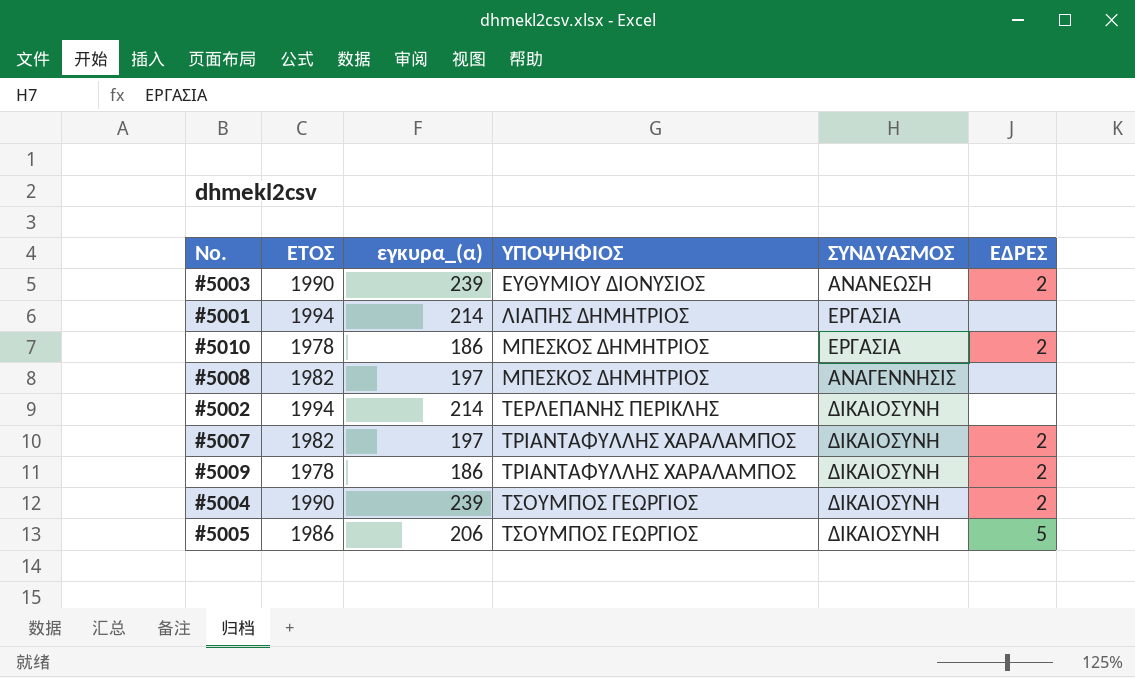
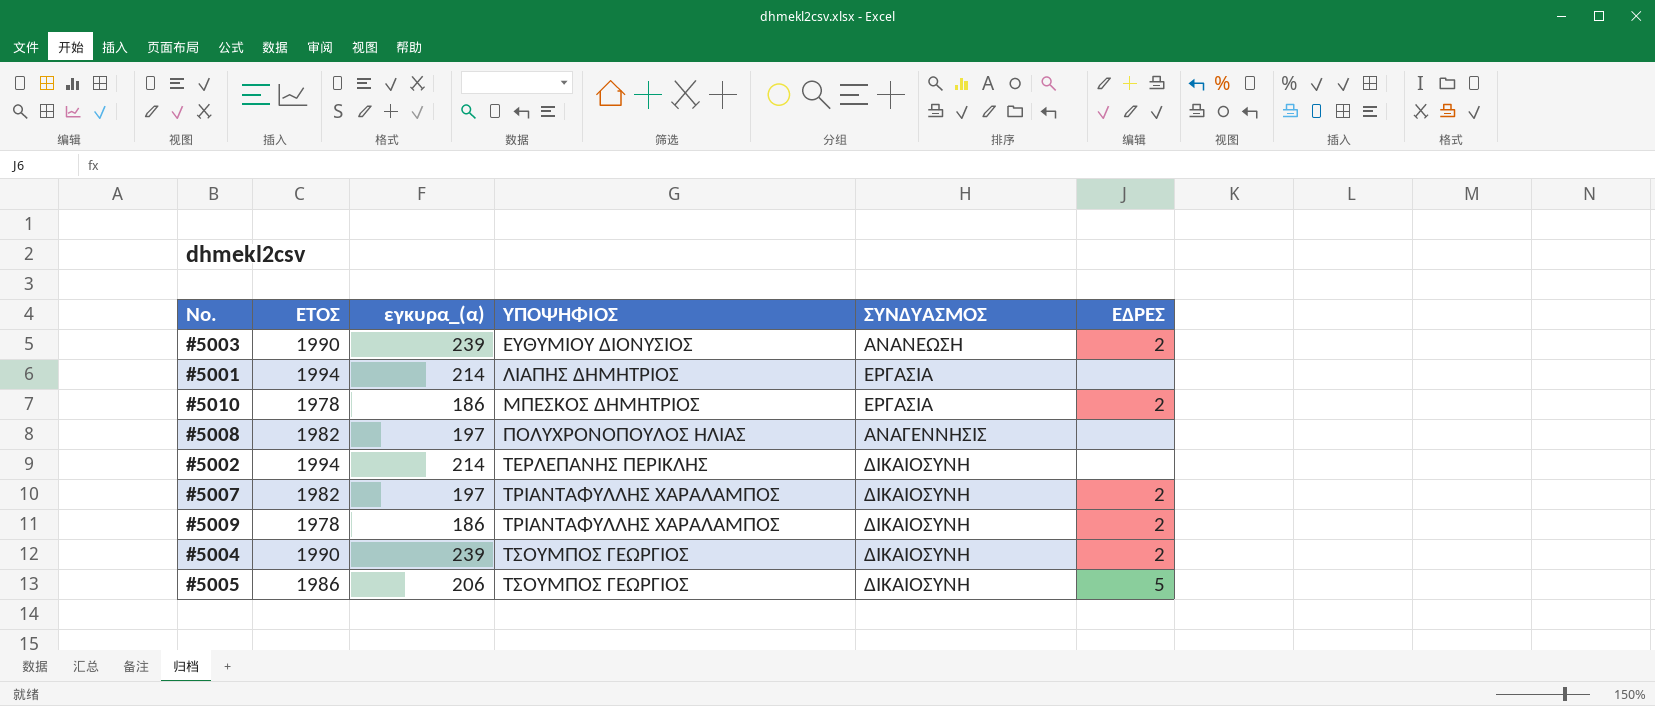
#5008 | ΥΠΟΨΗΦΙΟΣ: ΜΠΕΣΚΟΣ ΔΗΜΗΤΡΙΟΣ -> ΠΟΛΥΧΡΟΝΟΠΟΥΛΟΣ ΗΛΙΑΣ

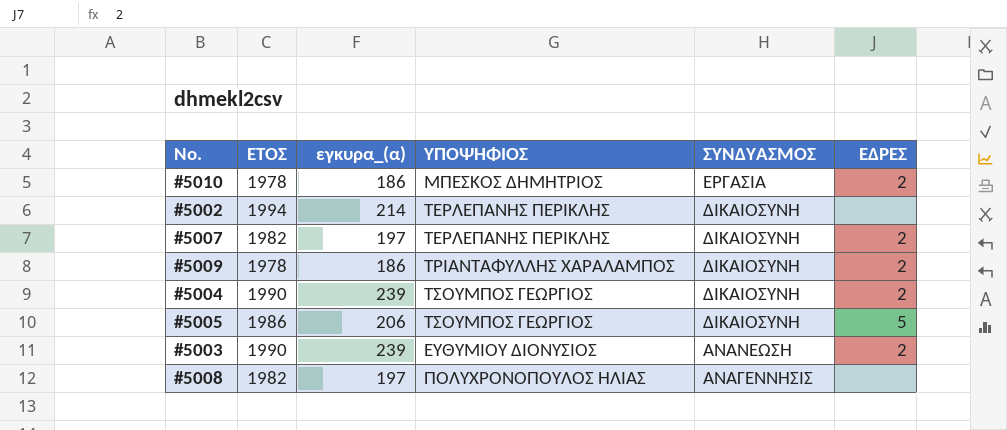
row order: ΥΠΟΨΗΦΙΟΣ ascending -> ΣΥΝΔΥΑΣΜΟΣ descending
row #5001: 1994 | 214 | ΛΙΑΠΗΣ ΔΗΜΗΤΡΙΟΣ | ΕΡΓΑΣΙΑ | none -> none
#5007 | ΥΠΟΨΗΦΙΟΣ: ΤΡΙΑΝΤΑΦΥΛΛΗΣ ΧΑΡΑΛΑΜΠΟΣ -> ΤΕΡΛΕΠΑΝΗΣ ΠΕΡΙΚΛΗΣ

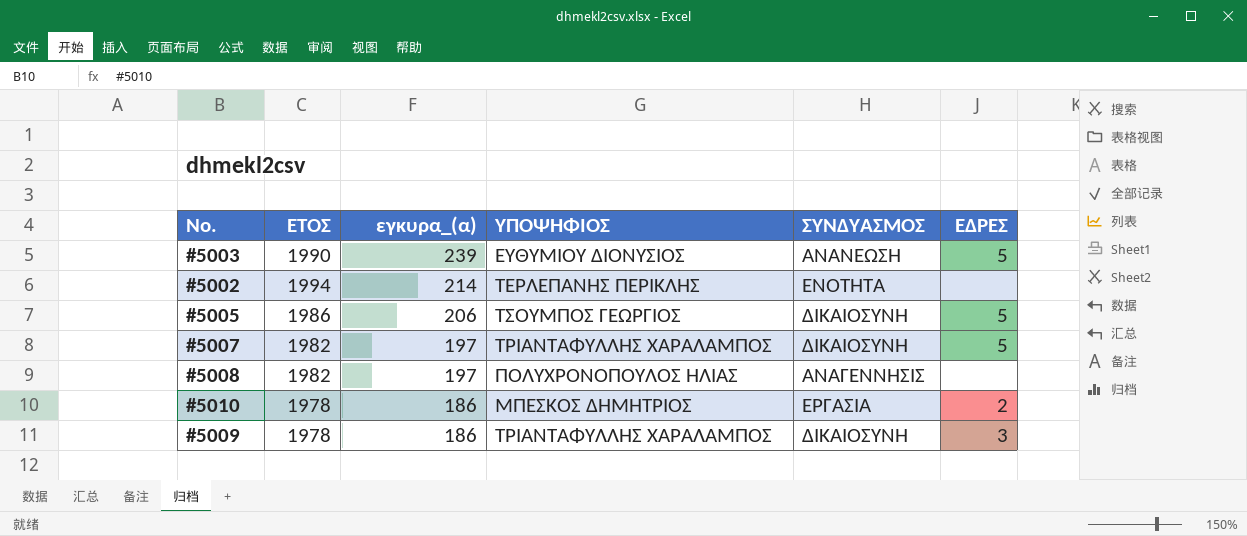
row order: ΣΥΝΔΥΑΣΜΟΣ descending -> εγκυρα_(α) descending
row #5004: 1990 | 239 | ΤΣΟΥΜΠΟΣ ΓΕΩΡΓΙΟΣ | ΔΙΚΑΙΟΣΥΝΗ | 2 -> none
#5003 | ΕΔΡΕΣ: 2 -> 5
#5002 | ΣΥΝΔΥΑΣΜΟΣ: ΔΙΚΑΙΟΣΥΝΗ -> ΕΝΟΤΗΤΑ
#5007 | ΥΠΟΨΗΦΙΟΣ: ΤΕΡΛΕΠΑΝΗΣ ΠΕΡΙΚΛΗΣ -> ΤΡΙΑΝΤΑΦΥΛΛΗΣ ΧΑΡΑΛΑΜΠΟΣ
#5007 | ΕΔΡΕΣ: 2 -> 5
#5009 | ΕΔΡΕΣ: 2 -> 3

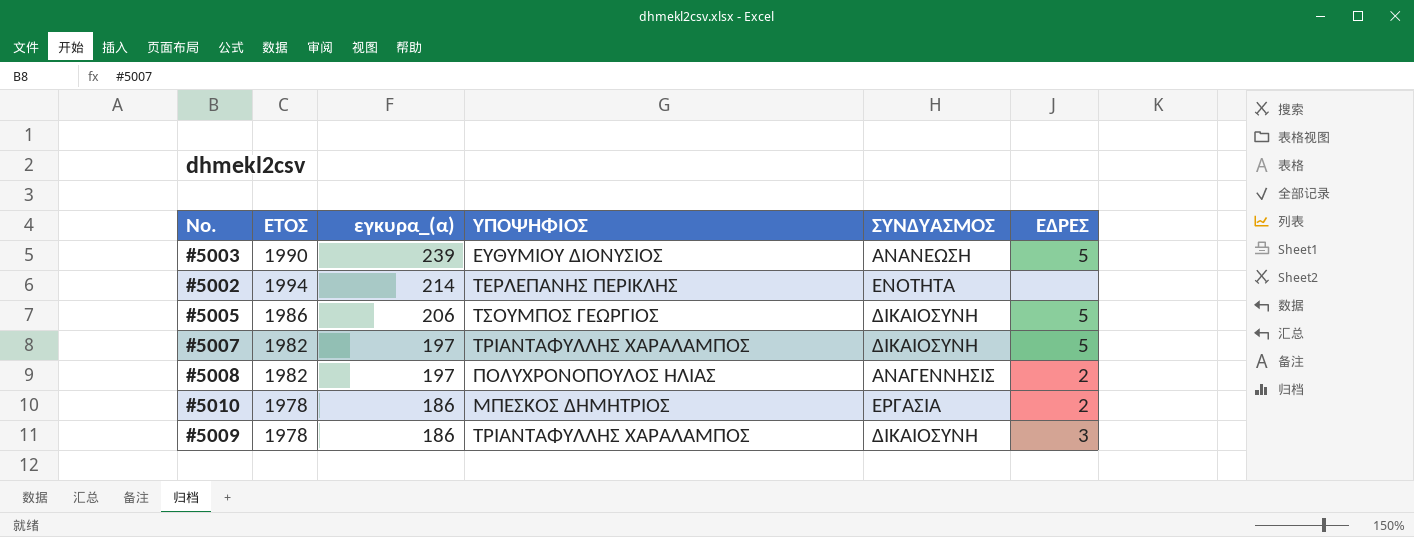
#5008 | ΕΔΡΕΣ: none -> 2

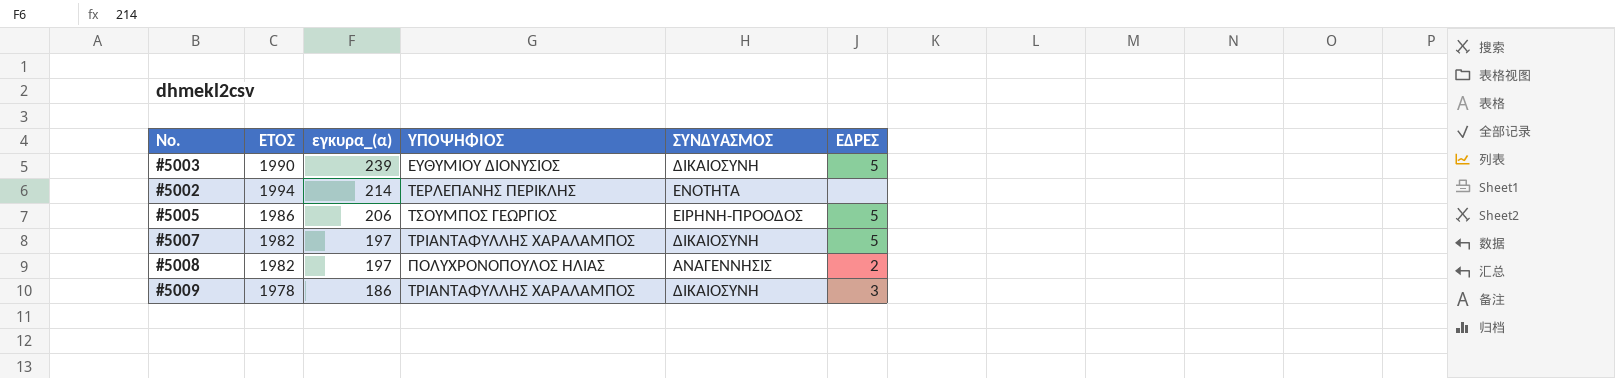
row #5010: 1978 | 186 | ΜΠΕΣΚΟΣ ΔΗΜΗΤΡΙΟΣ | ΕΡΓΑΣΙΑ | 2 -> none
#5003 | ΣΥΝΔΥΑΣΜΟΣ: ΑΝΑΝΕΩΣΗ -> ΔΙΚΑΙΟΣΥΝΗ
#5005 | ΣΥΝΔΥΑΣΜΟΣ: ΔΙΚΑΙΟΣΥΝΗ -> ΕΙΡΗΝΗ-ΠΡΟΟΔΟΣ

